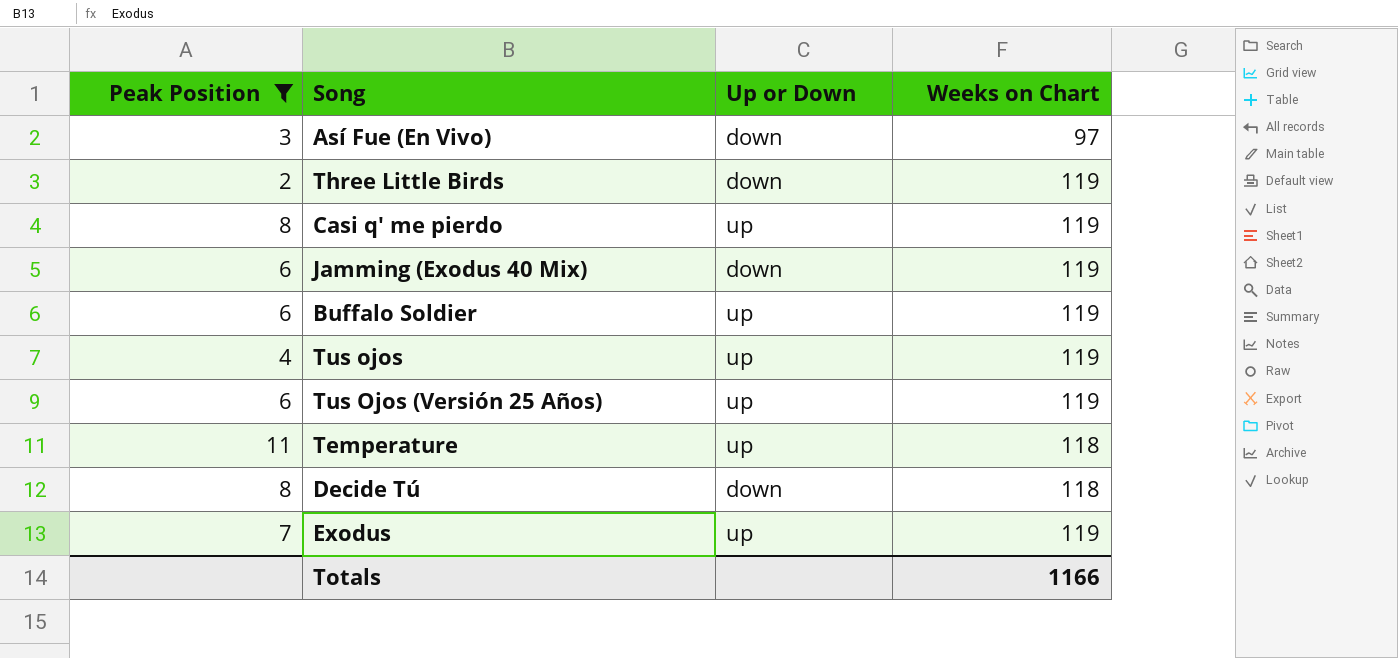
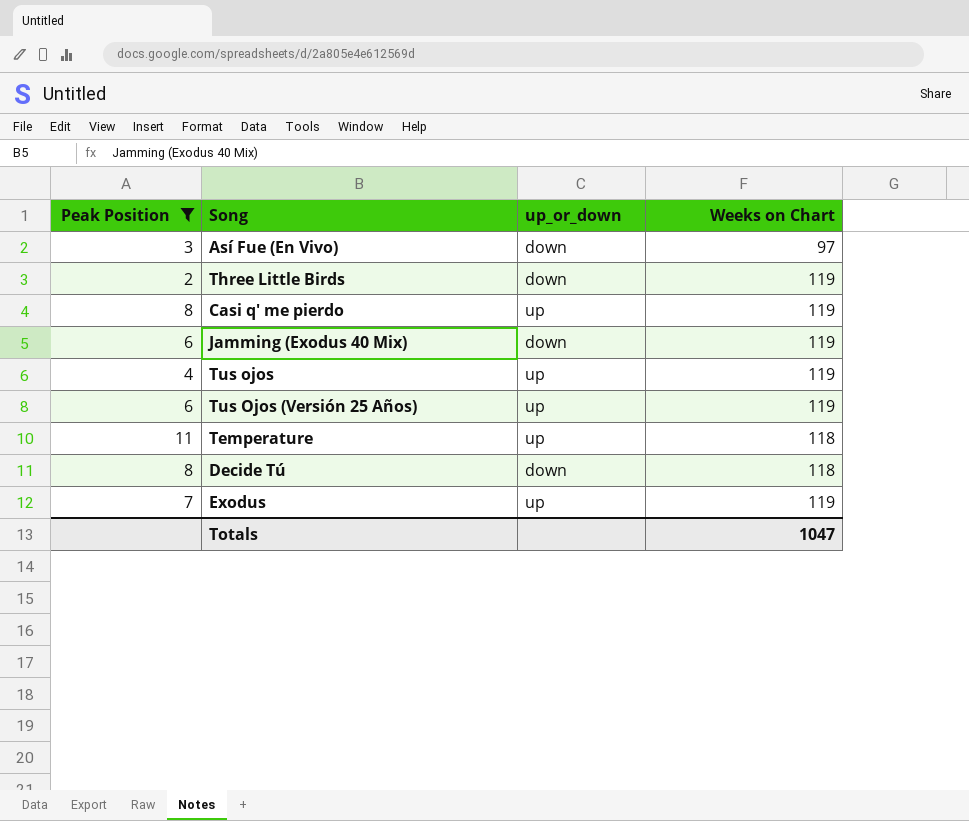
column name: Up or Down -> up_or_down
row Buffalo Soldier: 6 | up | 119 -> none
Totals | Weeks on Chart: 1166 -> 1047

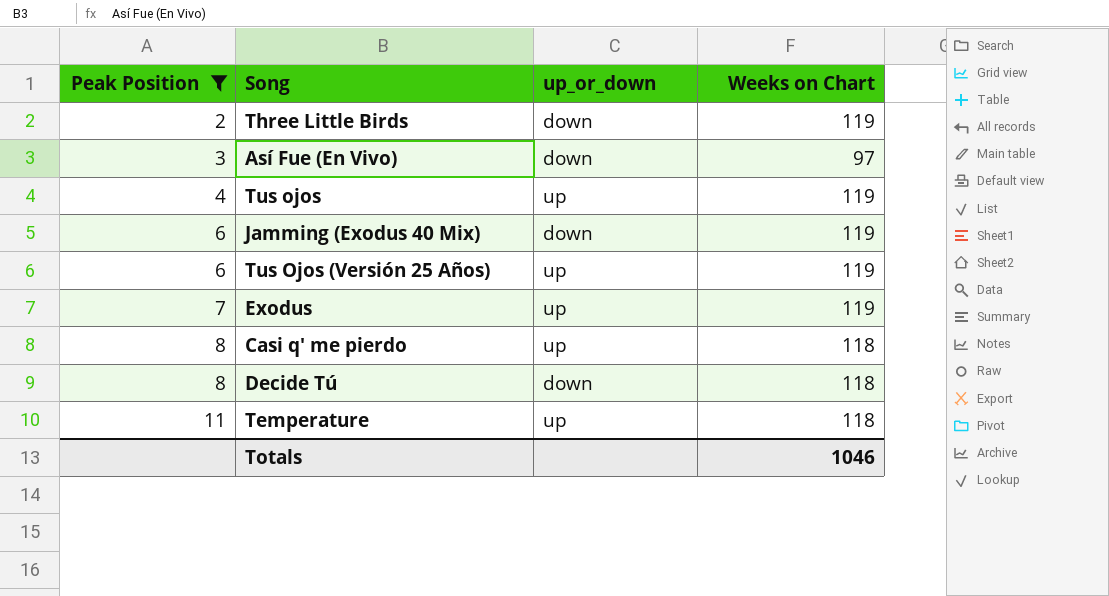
row order: none -> Peak Position ascending
Casi q' me pierdo | Weeks on Chart: 119 -> 118
Totals | Weeks on Chart: 1047 -> 1046

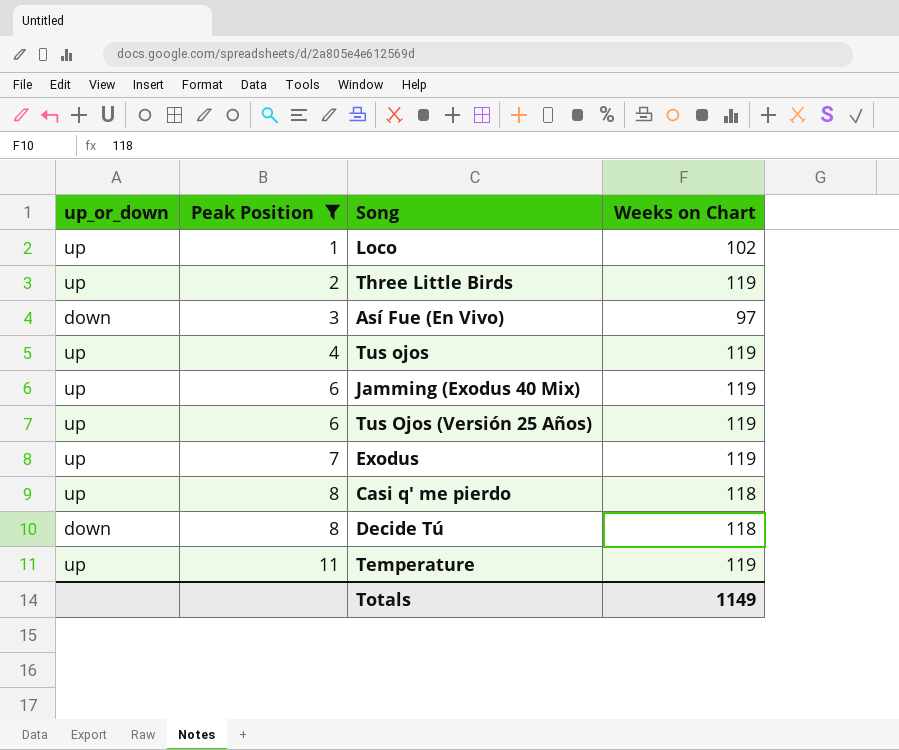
column up_or_down | position: 3 -> 1
row Loco: none -> up | 1 | 102
Three Little Birds | up_or_down: down -> up
Jamming (Exodus 40 Mix) | up_or_down: down -> up
Temperature | Weeks on Chart: 118 -> 119
Totals | Weeks on Chart: 1046 -> 1149

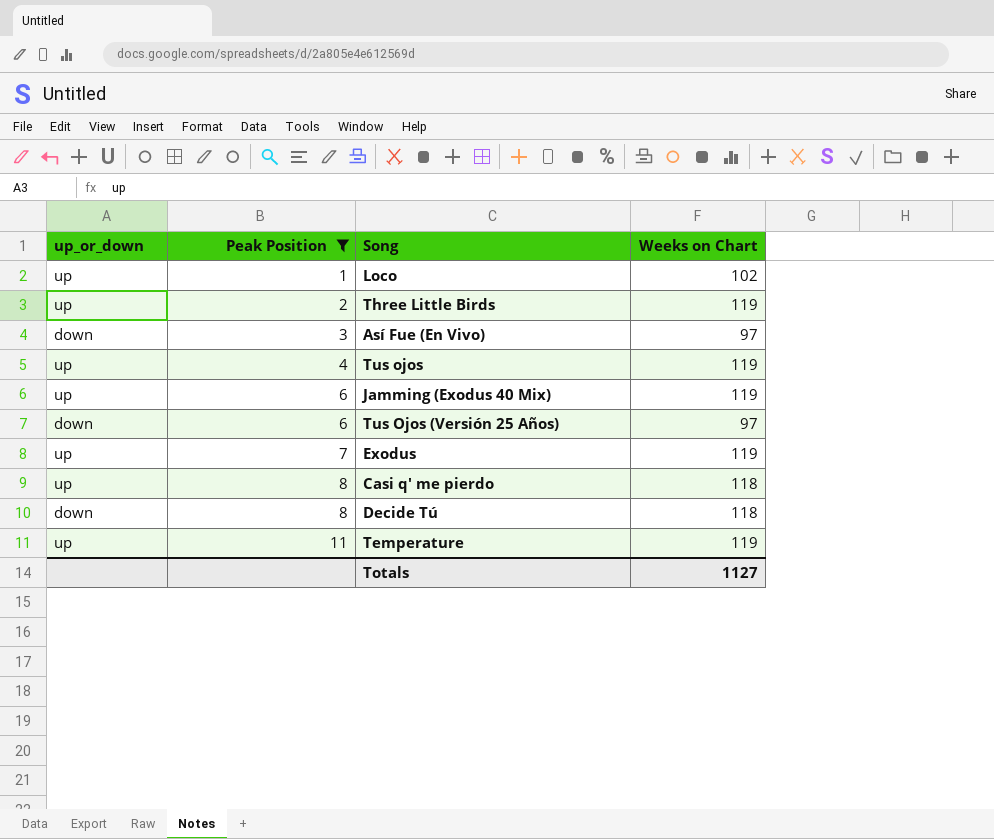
Tus Ojos (Versión 25 Años) | up_or_down: up -> down
Tus Ojos (Versión 25 Años) | Weeks on Chart: 119 -> 97
Totals | Weeks on Chart: 1149 -> 1127

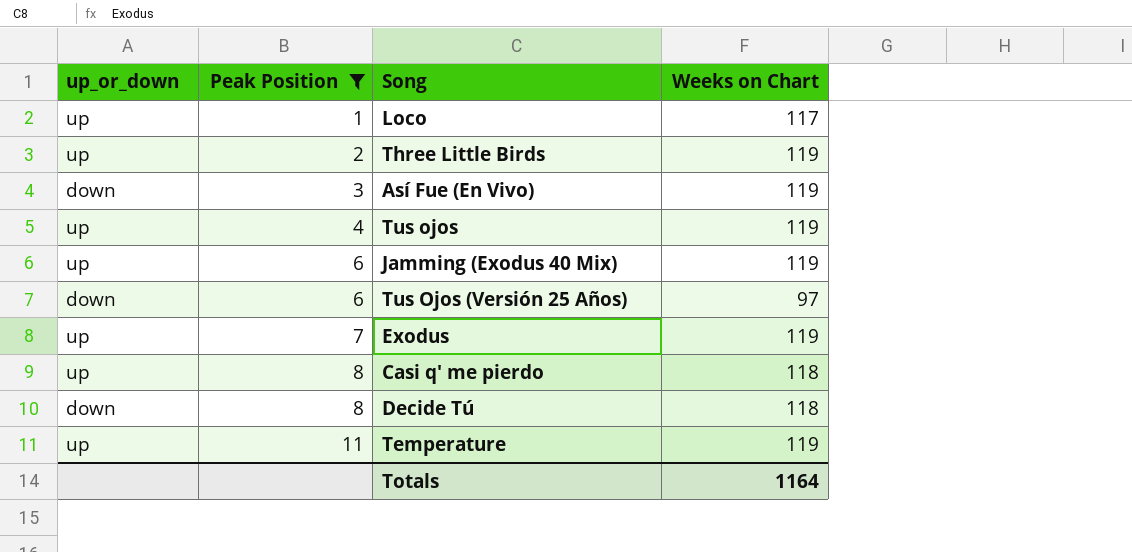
Loco | Weeks on Chart: 102 -> 117
Así Fue (En Vivo) | Weeks on Chart: 97 -> 119
Totals | Weeks on Chart: 1127 -> 1164

